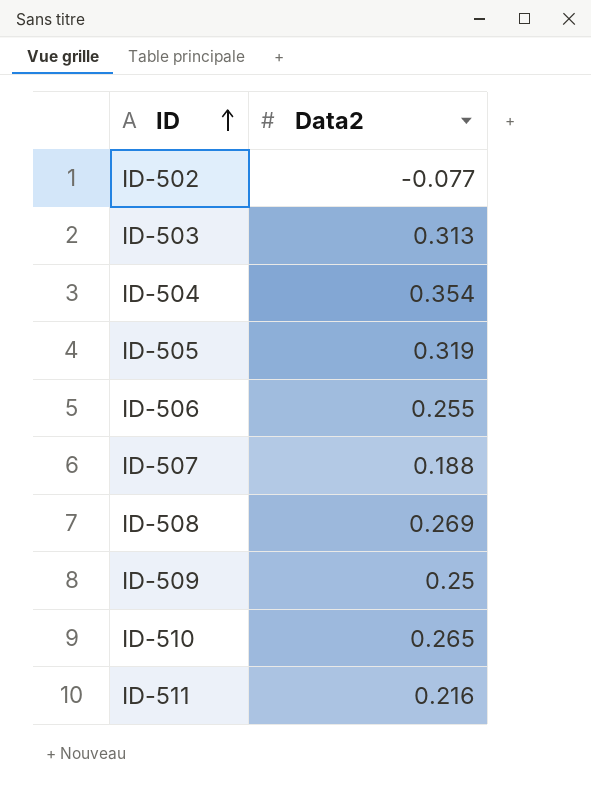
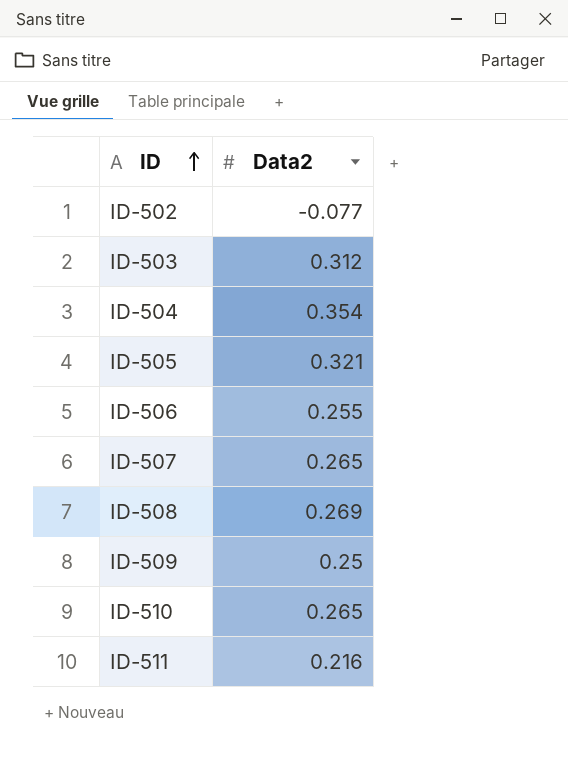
ID-503 | Data2: 0.313 -> 0.312
ID-505 | Data2: 0.319 -> 0.321
ID-507 | Data2: 0.188 -> 0.265

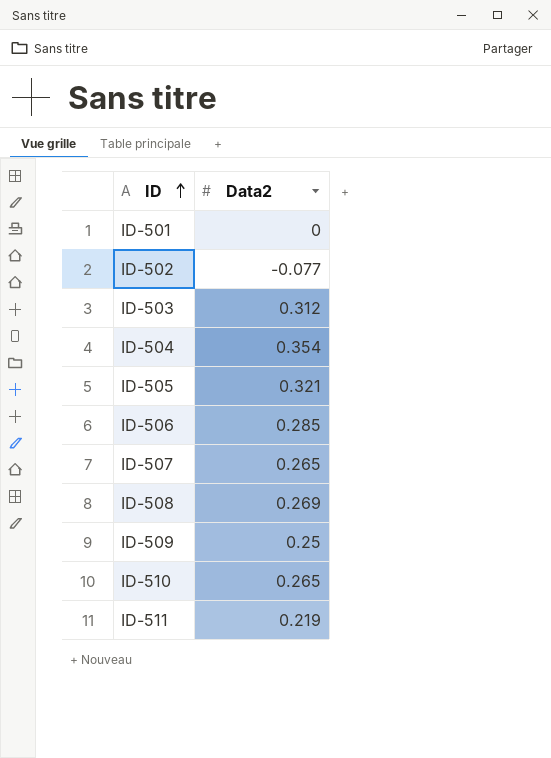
row ID-501: none -> 0
ID-506 | Data2: 0.255 -> 0.285
ID-511 | Data2: 0.216 -> 0.219

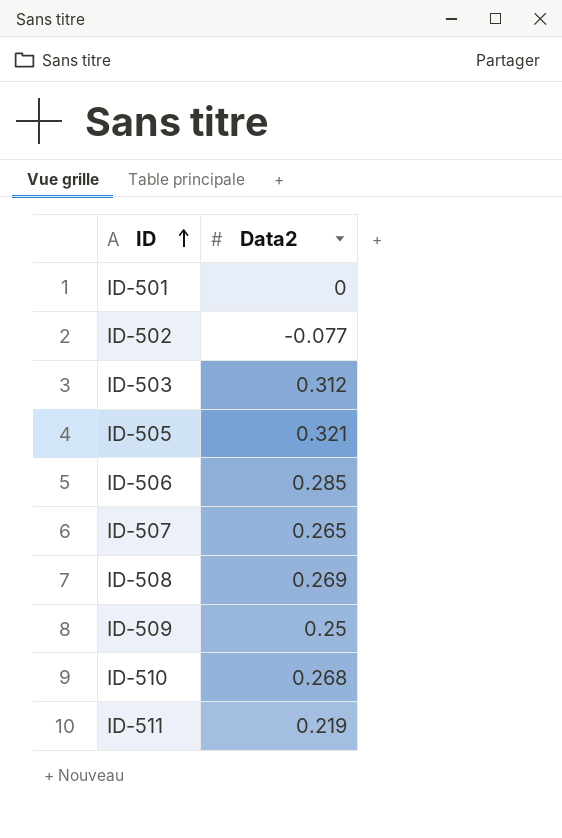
row ID-504: 0.354 -> none
ID-510 | Data2: 0.265 -> 0.268

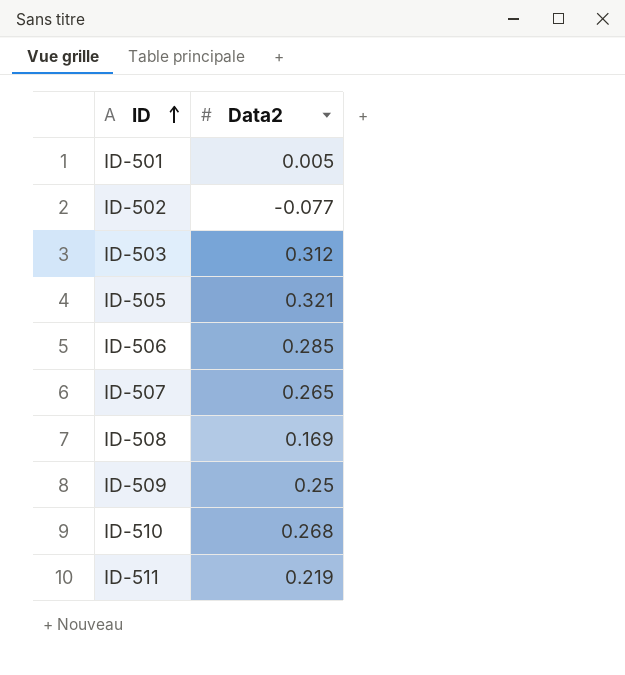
ID-501 | Data2: 0 -> 0.005
ID-508 | Data2: 0.269 -> 0.169

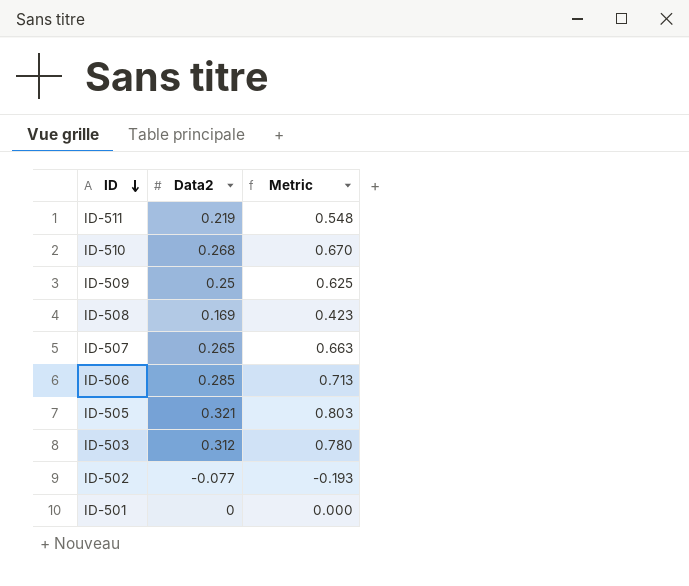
row order: ID ascending -> ID descending
column Metric | formula: none -> [Data2] * 2.5
ID-501 | Data2: 0.005 -> 0

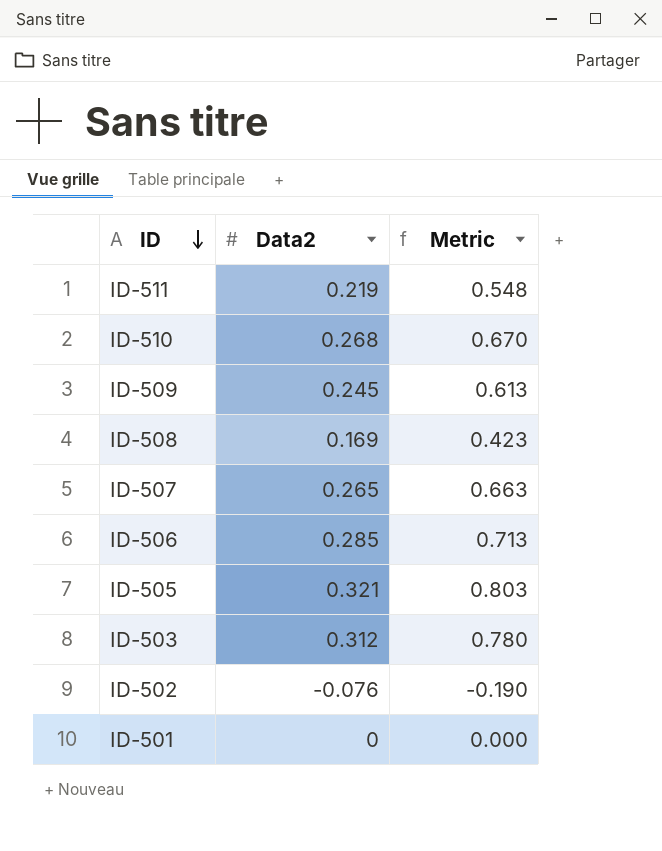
ID-509 | Data2: 0.25 -> 0.245
ID-509 | Metric: 0.625 -> 0.613
ID-502 | Data2: -0.077 -> -0.076
ID-502 | Metric: -0.193 -> -0.190

